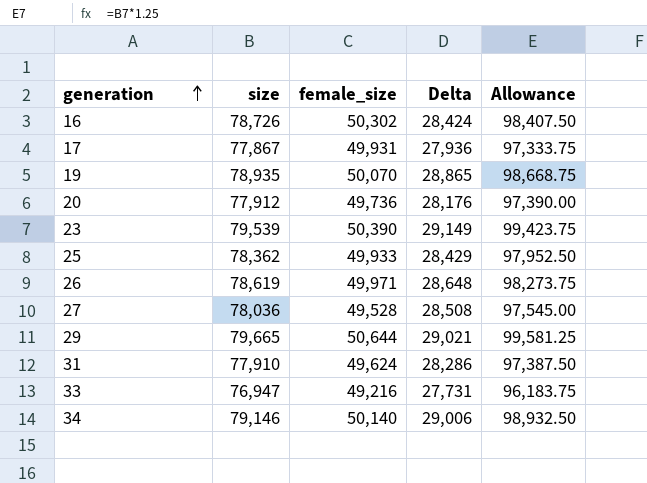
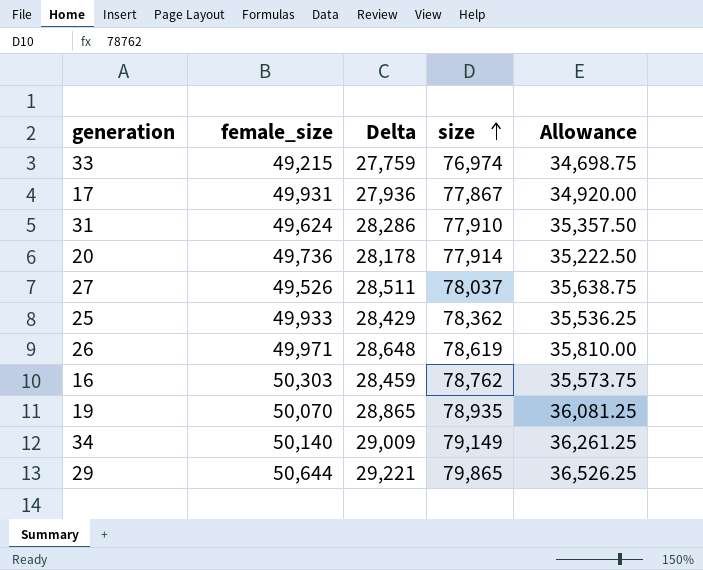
row order: generation ascending -> size ascending
column size | position: 2 -> 4
column Allowance | formula: [size] * 1.25 -> [Delta] * 1.25
row 23: 79,539 | 50,390 | 29,149 | 99,423.75 -> none
33 | female_size: 49,216 -> 49,215
33 | Delta: 27,731 -> 27,759
33 | size: 76,947 -> 76,974
20 | Delta: 28,176 -> 28,178
20 | size: 77,912 -> 77,914
27 | female_size: 49,528 -> 49,526
27 | Delta: 28,508 -> 28,511
27 | size: 78,036 -> 78,037
16 | female_size: 50,302 -> 50,303
16 | Delta: 28,424 -> 28,459
16 | size: 78,726 -> 78,762
34 | Delta: 29,006 -> 29,009
34 | size: 79,146 -> 79,149
29 | Delta: 29,021 -> 29,221
29 | size: 79,665 -> 79,865

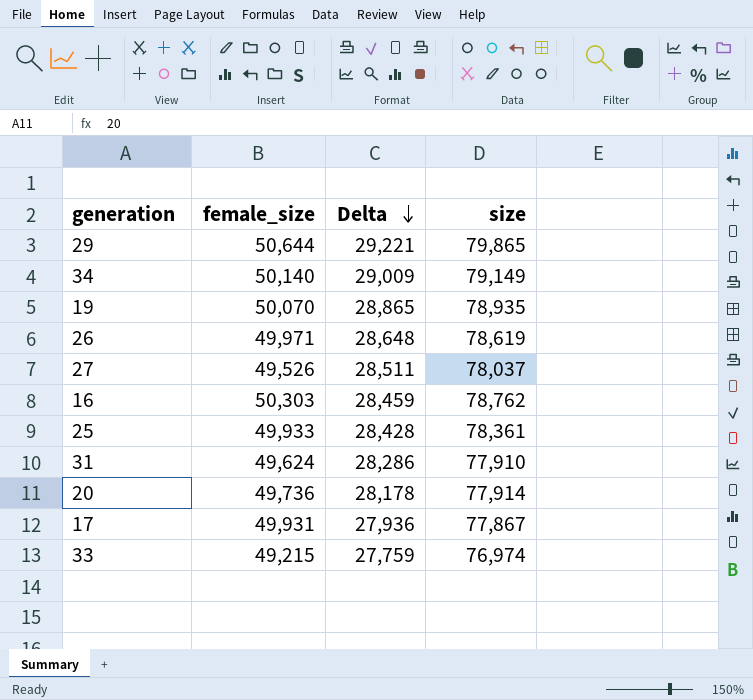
row order: size ascending -> Delta descending
column Allowance | formula: [Delta] * 1.25 -> none
25 | Delta: 28,429 -> 28,428
25 | size: 78,362 -> 78,361

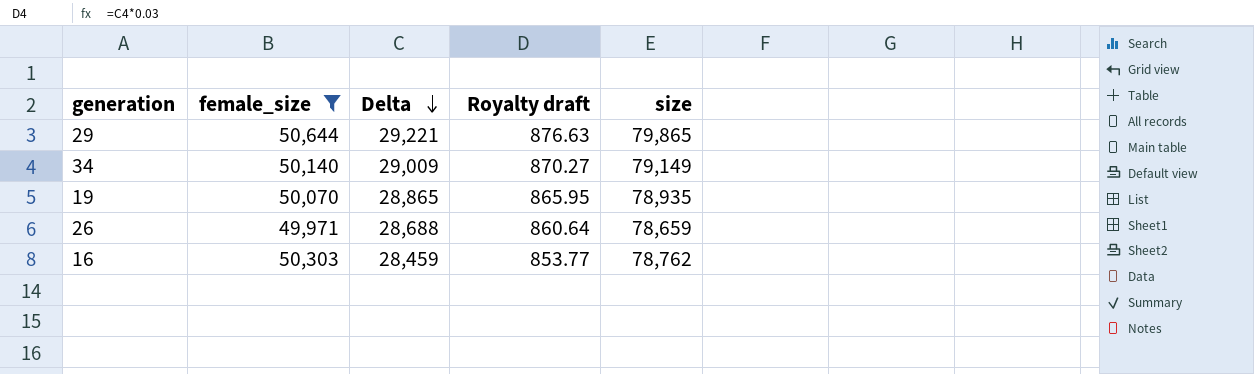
filter: none -> female_size >= 49,971
column Royalty draft | formula: none -> [Delta] * 0.03
26 | Delta: 28,648 -> 28,688
26 | size: 78,619 -> 78,659

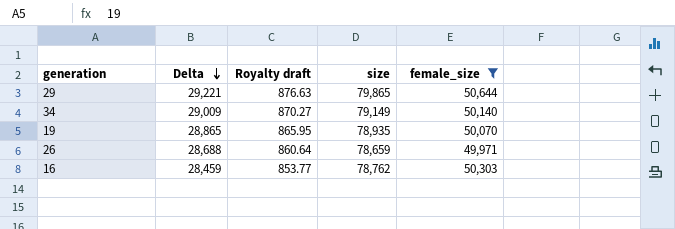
column female_size | position: 2 -> 5

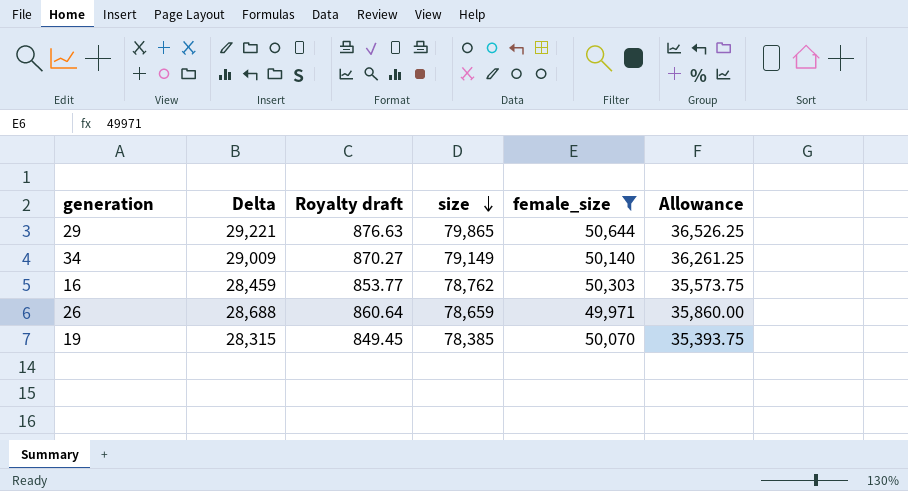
row order: Delta descending -> size descending
column Allowance | formula: none -> [Delta] * 1.25
19 | Delta: 28,865 -> 28,315
19 | Royalty draft: 865.95 -> 849.45
19 | size: 78,935 -> 78,385

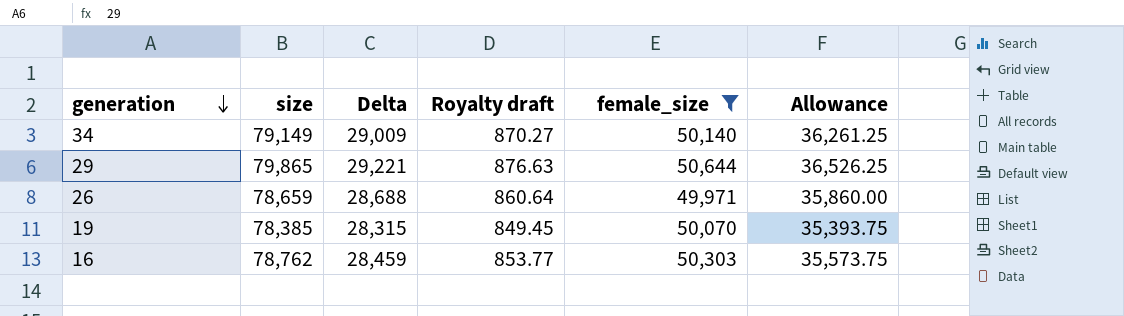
row order: size descending -> generation descending
column size | position: 4 -> 2

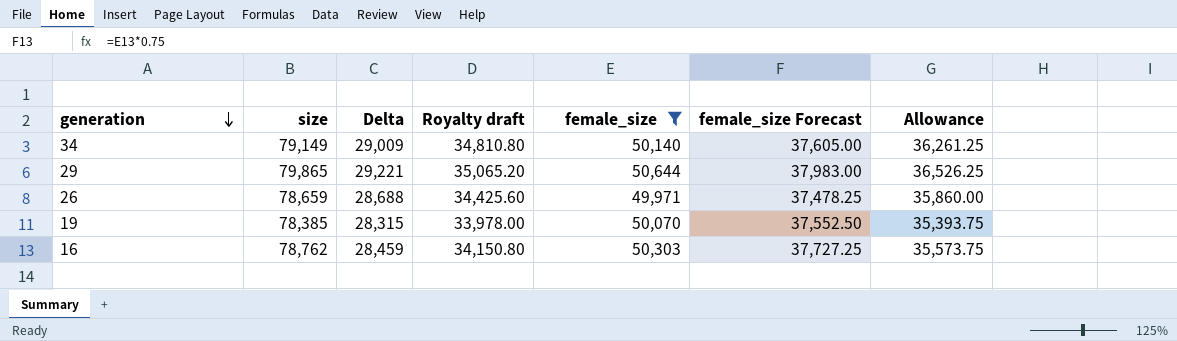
column Royalty draft | formula: [Delta] * 0.03 -> [Delta] * 1.2
column female_size Forecast | formula: none -> [female_size] * 0.75

